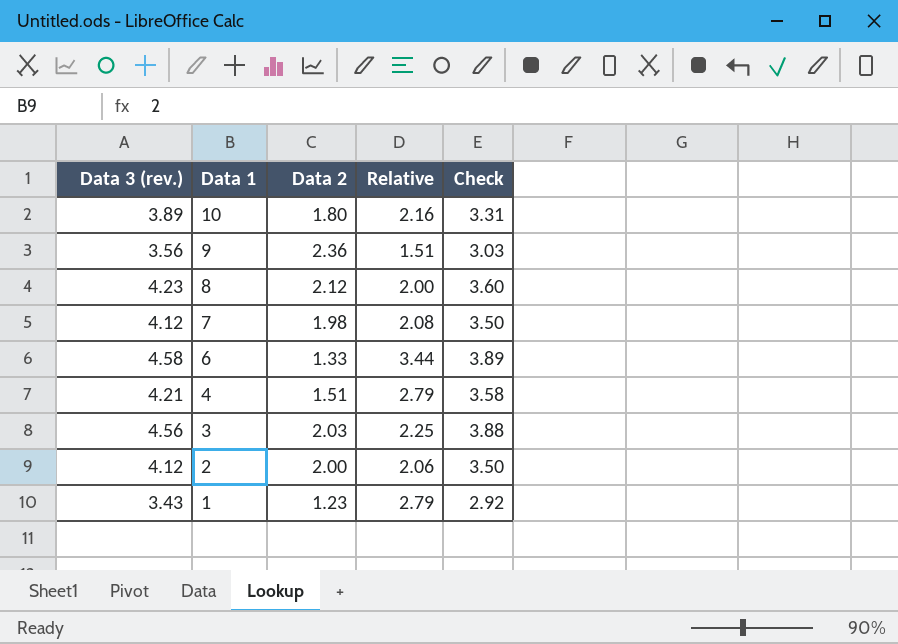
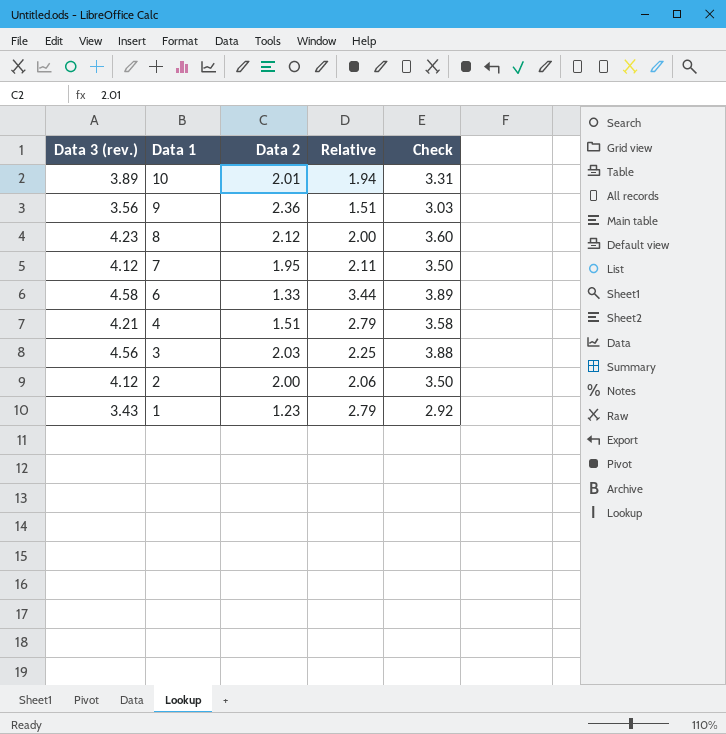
10 | Data 2: 1.80 -> 2.01
10 | Relative: 2.16 -> 1.94
7 | Data 2: 1.98 -> 1.95
7 | Relative: 2.08 -> 2.11

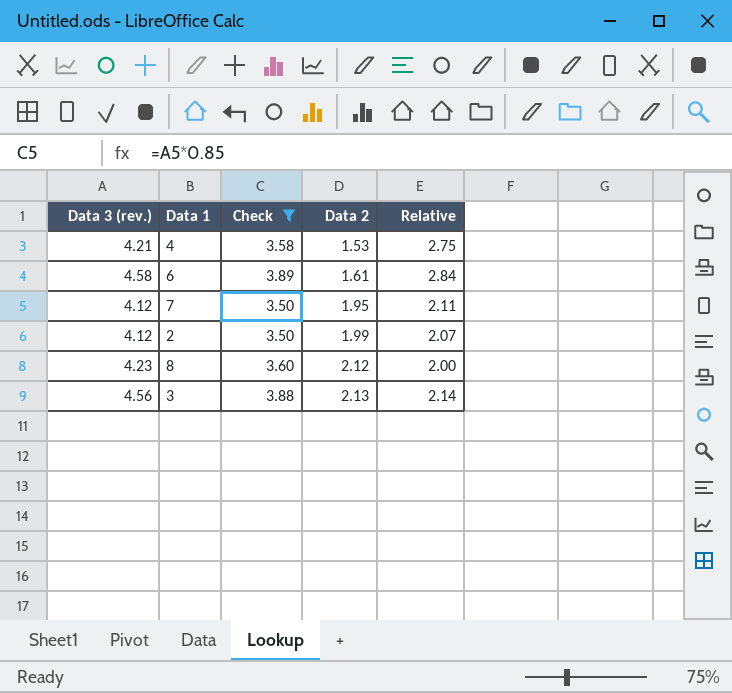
filter: none -> Check >= 3.50
row order: Data 1 descending -> Data 2 ascending
column Check | position: 5 -> 3
4 | Data 2: 1.51 -> 1.53
4 | Relative: 2.79 -> 2.75
6 | Data 2: 1.33 -> 1.61
6 | Relative: 3.44 -> 2.84
2 | Data 2: 2.00 -> 1.99
2 | Relative: 2.06 -> 2.07
3 | Data 2: 2.03 -> 2.13
3 | Relative: 2.25 -> 2.14

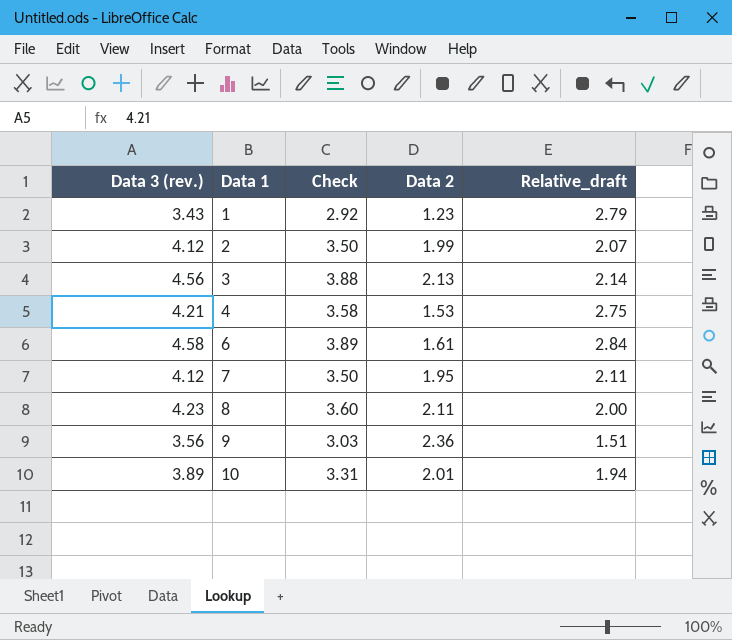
filter: Check >= 3.50 -> none
row order: Data 2 ascending -> Data 1 ascending
column name: Relative -> Relative_draft
8 | Data 2: 2.12 -> 2.11

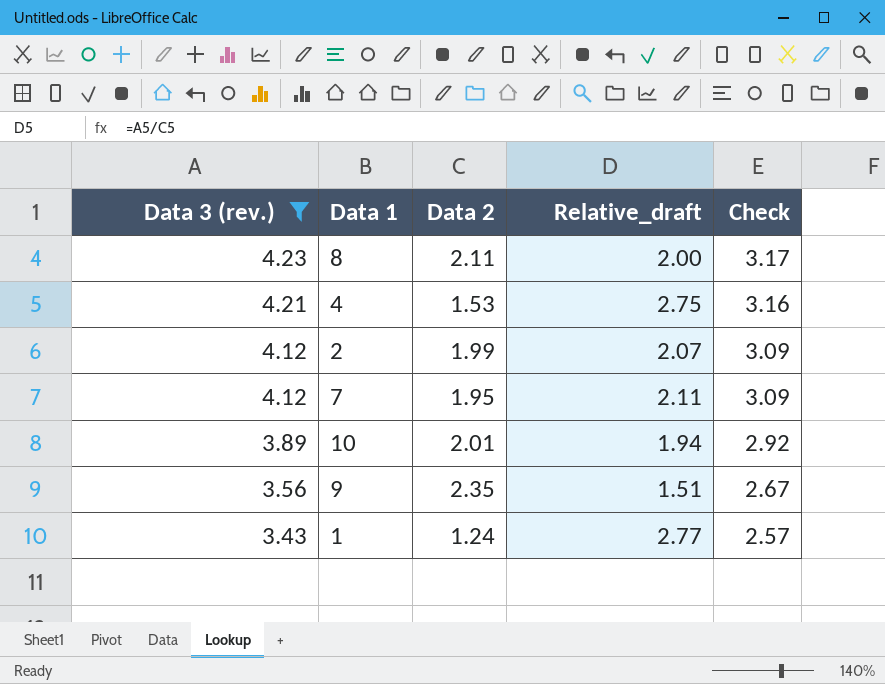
filter: none -> Data 3 (rev.) <= 4.23
row order: Data 1 ascending -> Data 3 (rev.) descending
column Check | formula: [Data 3 (rev.)] * 0.85 -> [Data 3 (rev.)] * 0.75
column Check | position: 3 -> 5
9 | Data 2: 2.36 -> 2.35
1 | Data 2: 1.23 -> 1.24
1 | Relative_draft: 2.79 -> 2.77

